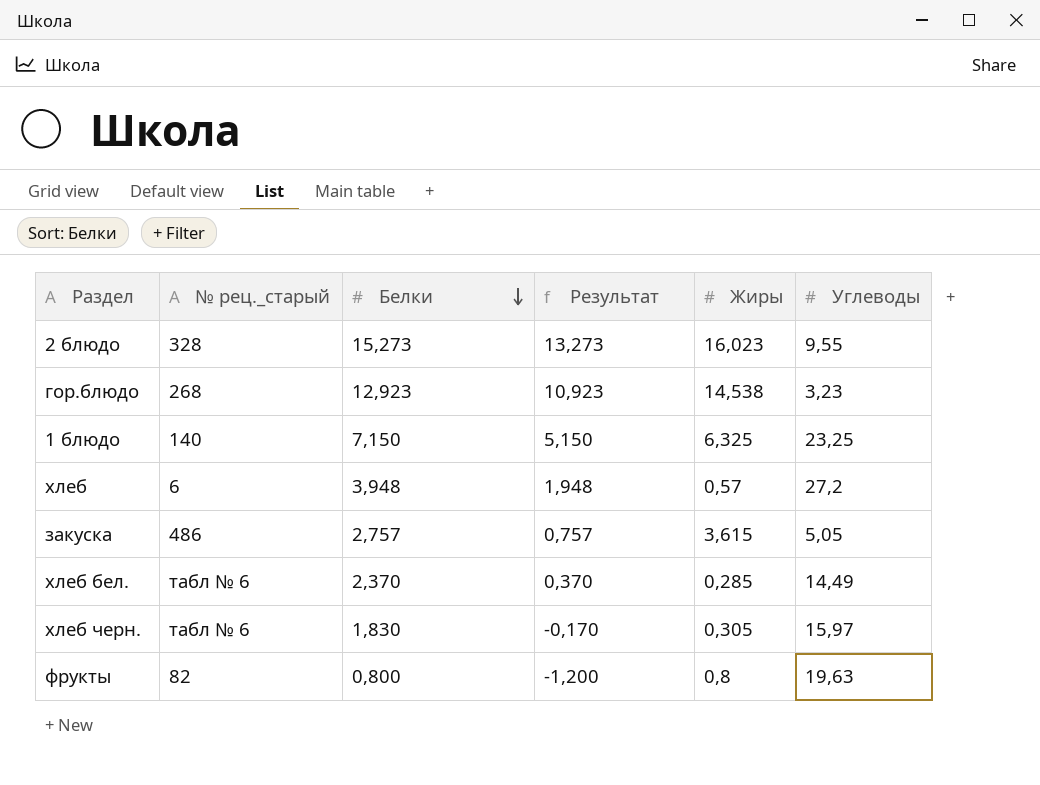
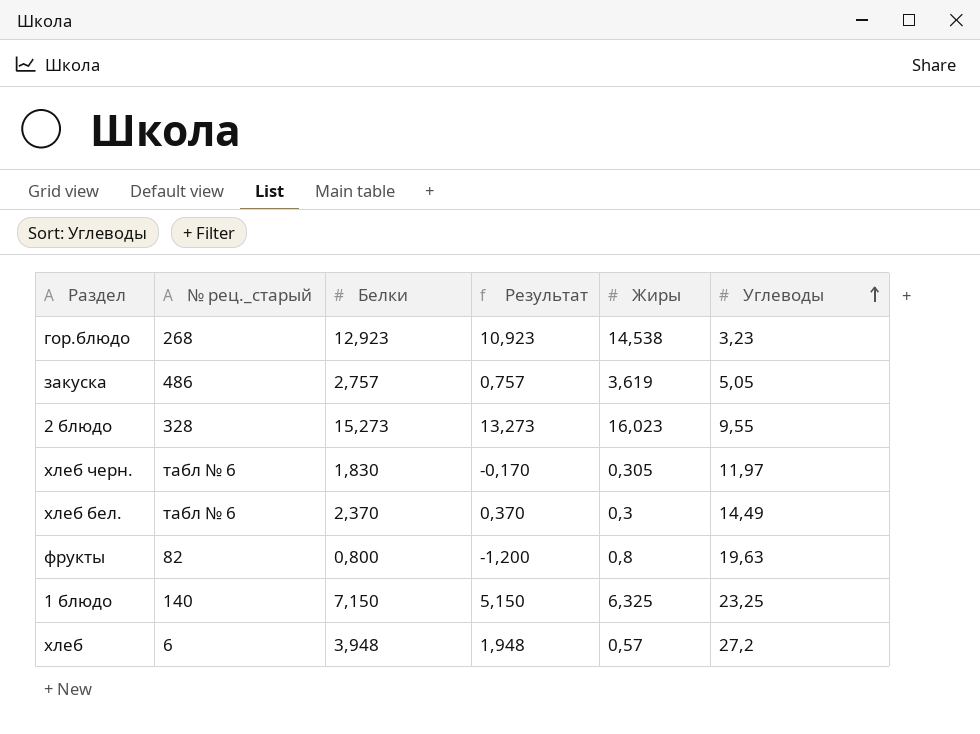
row order: Белки descending -> Углеводы ascending
закуска | Жиры: 3,615 -> 3,619
хлеб черн. | Углеводы: 15,97 -> 11,97
хлеб бел. | Жиры: 0,285 -> 0,3

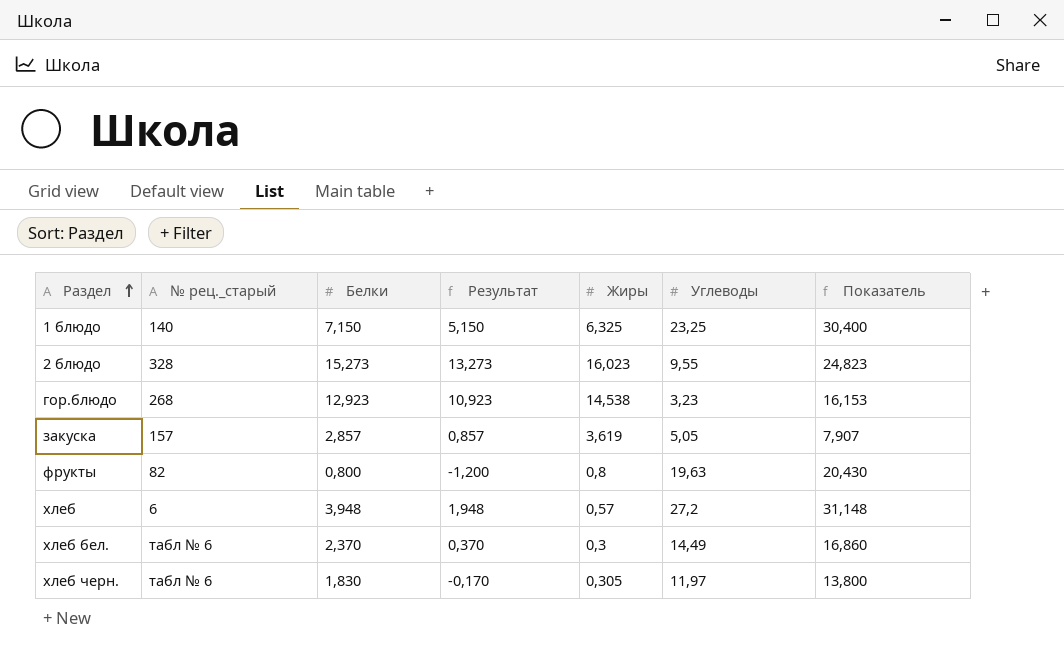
row order: Углеводы ascending -> Раздел ascending
column Показатель | formula: none -> [Белки] + [Углеводы]
закуска | № рец._старый: 486 -> 157
закуска | Белки: 2,757 -> 2,857
закуска | Результат: 0,757 -> 0,857

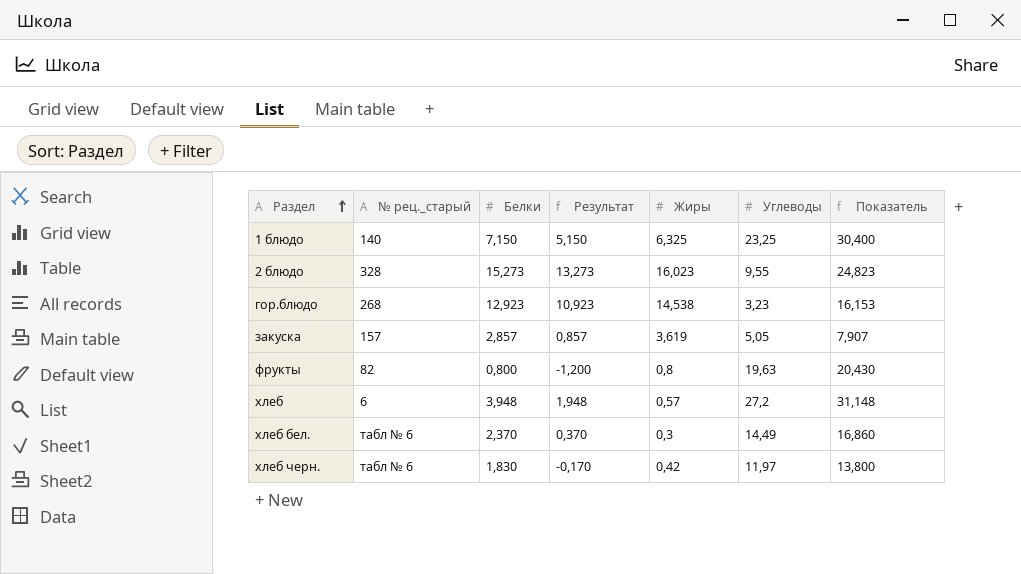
хлеб черн. | Жиры: 0,305 -> 0,42

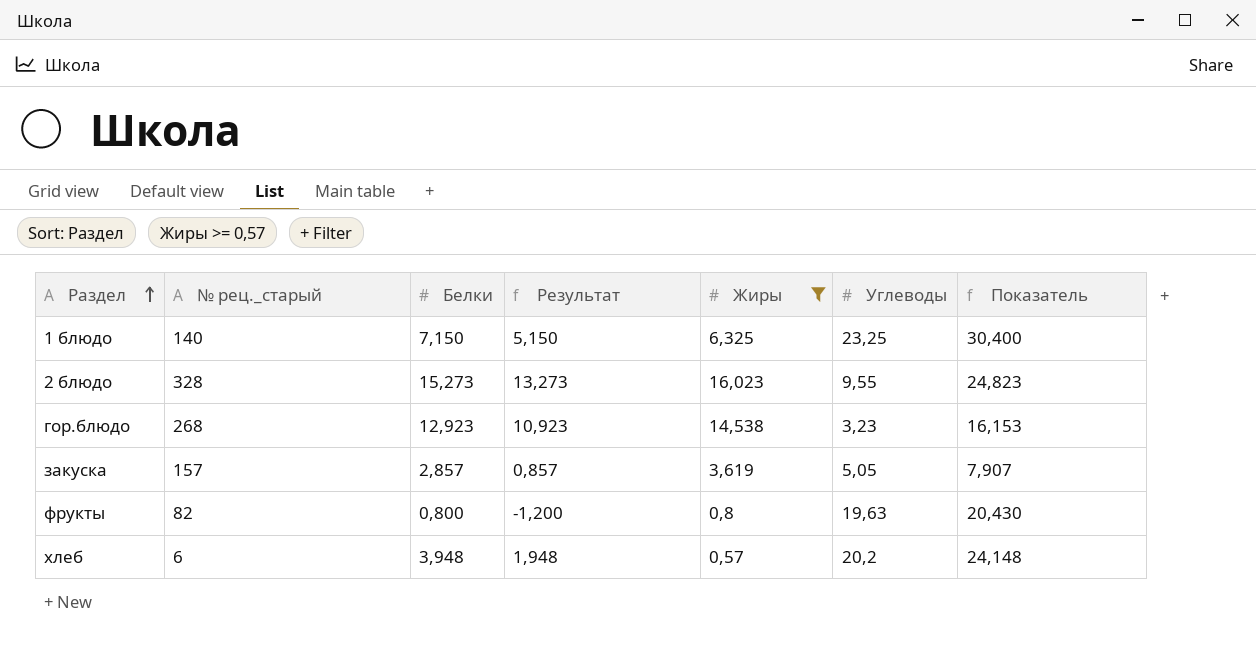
filter: none -> Жиры >= 0,57
хлеб | Углеводы: 27,2 -> 20,2
хлеб | Показатель: 31,148 -> 24,148

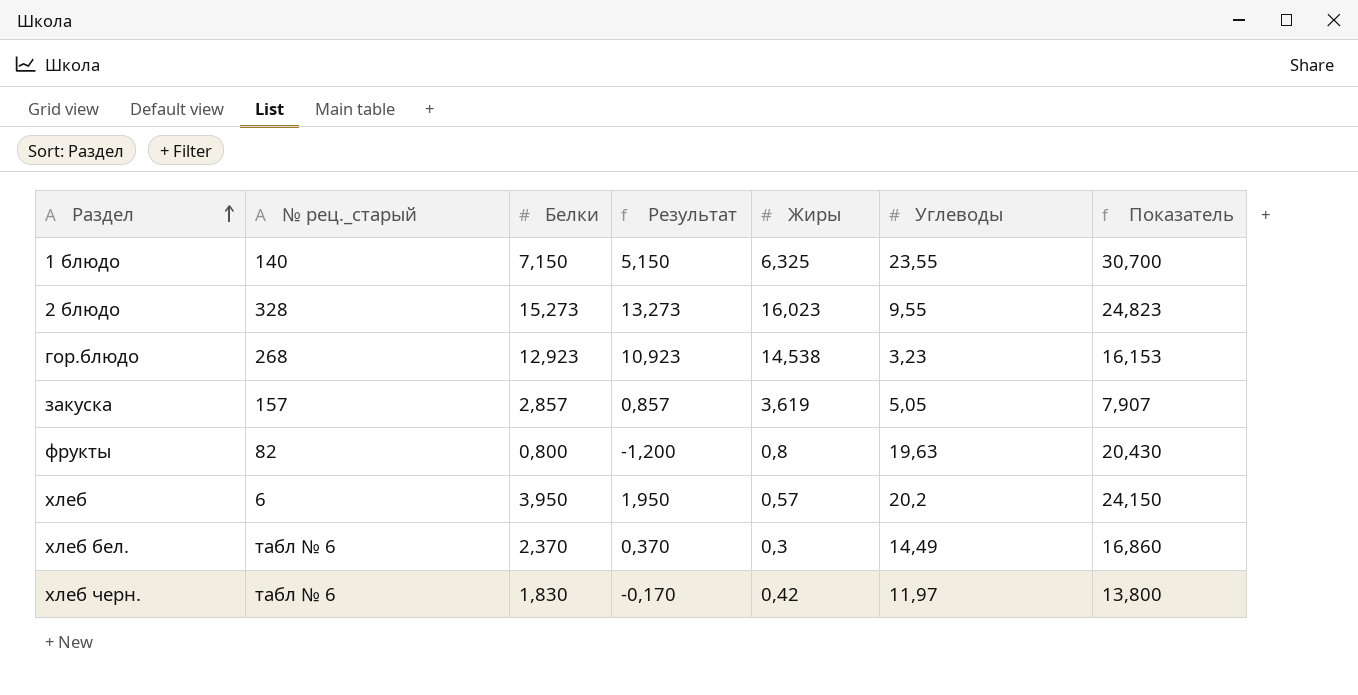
filter: Жиры >= 0,57 -> none
1 блюдо | Углеводы: 23,25 -> 23,55
1 блюдо | Показатель: 30,400 -> 30,700
хлеб | Белки: 3,948 -> 3,950
хлеб | Результат: 1,948 -> 1,950
хлеб | Показатель: 24,148 -> 24,150

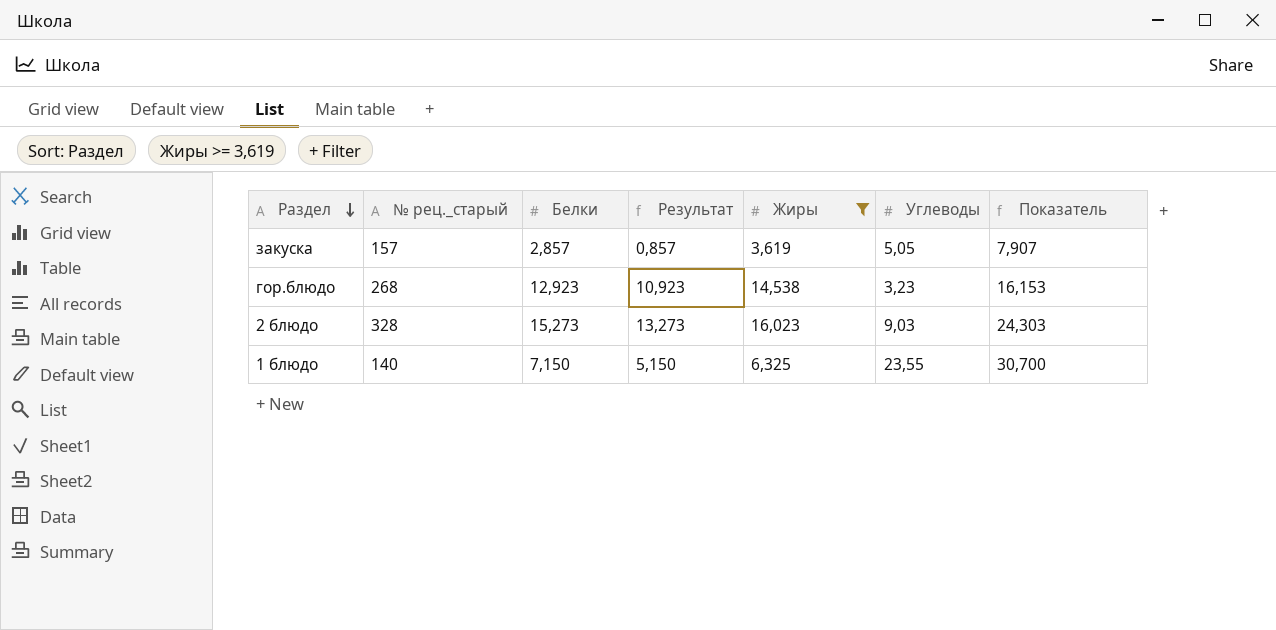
filter: none -> Жиры >= 3,619
row order: Раздел ascending -> Раздел descending
2 блюдо | Углеводы: 9,55 -> 9,03
2 блюдо | Показатель: 24,823 -> 24,303

